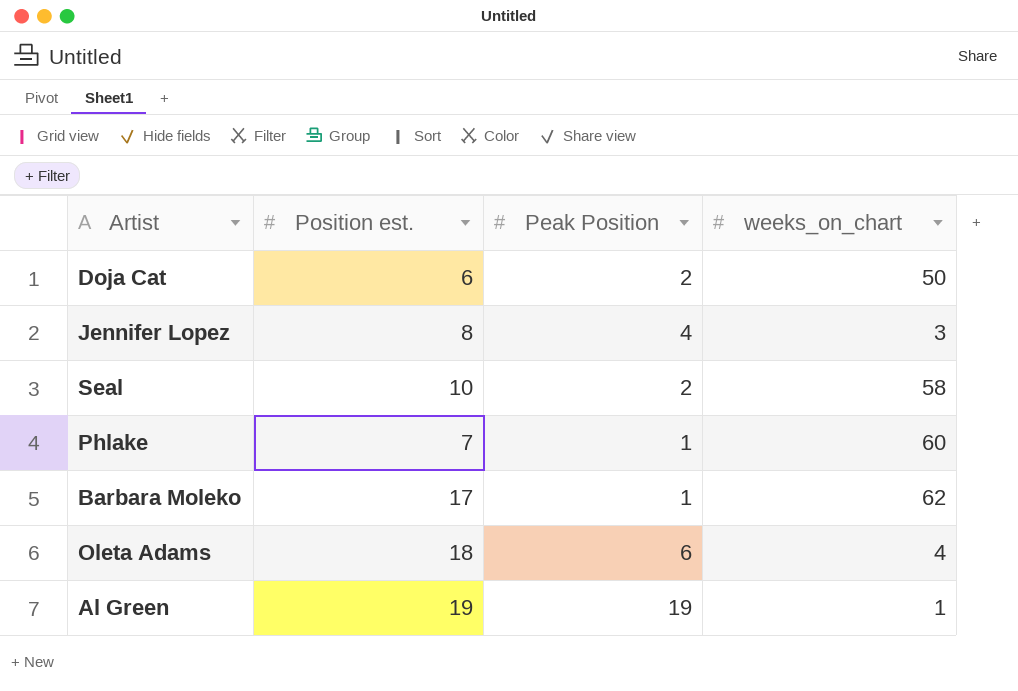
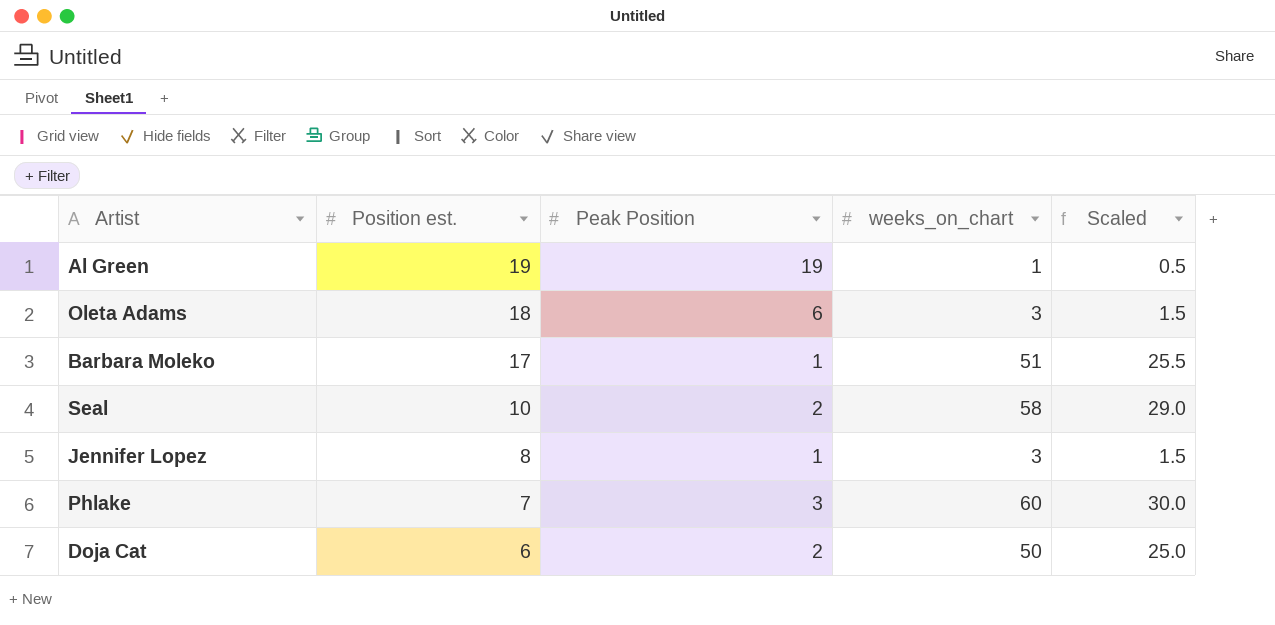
row order: none -> Position est. descending
column Scaled | formula: none -> [weeks_on_chart] * 0.5
Oleta Adams | weeks_on_chart: 4 -> 3
Barbara Moleko | weeks_on_chart: 62 -> 51
Jennifer Lopez | Peak Position: 4 -> 1
Phlake | Peak Position: 1 -> 3

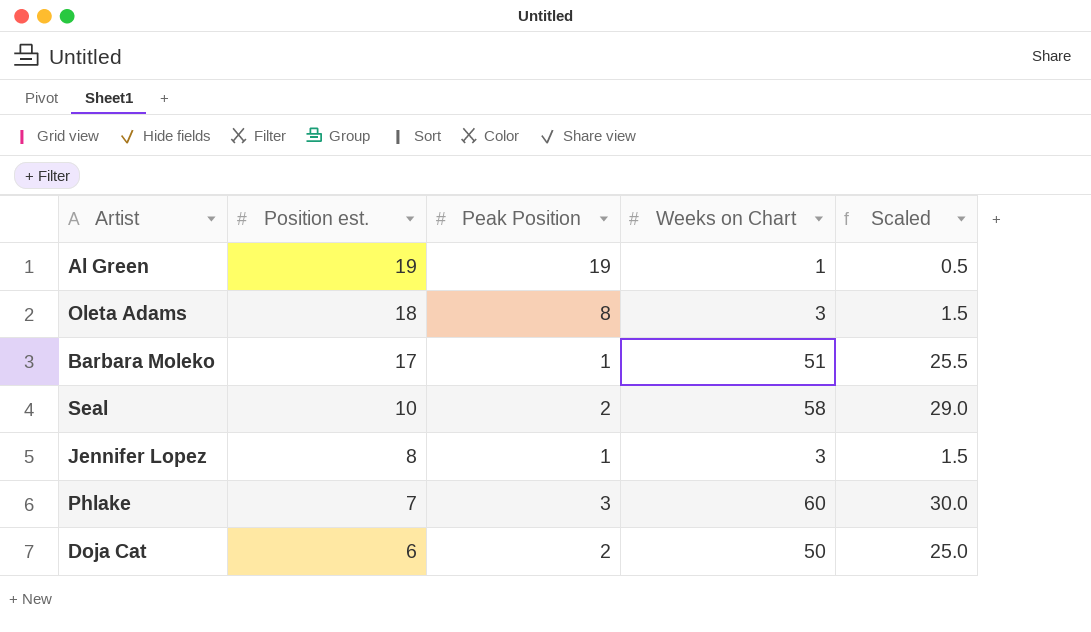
column name: weeks_on_chart -> Weeks on Chart
Oleta Adams | Peak Position: 6 -> 8

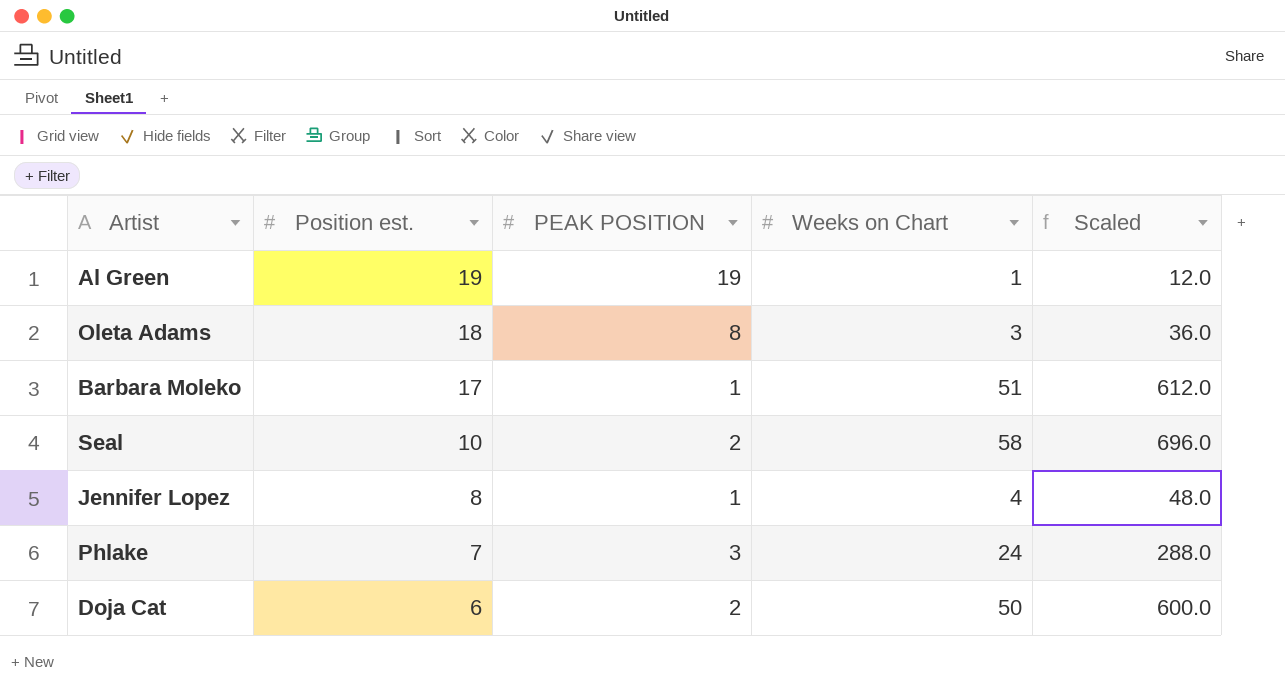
column name: Peak Position -> PEAK POSITION
column Scaled | formula: [Weeks on Chart] * 0.5 -> [Weeks on Chart] * 12
Jennifer Lopez | Weeks on Chart: 3 -> 4
Phlake | Weeks on Chart: 60 -> 24

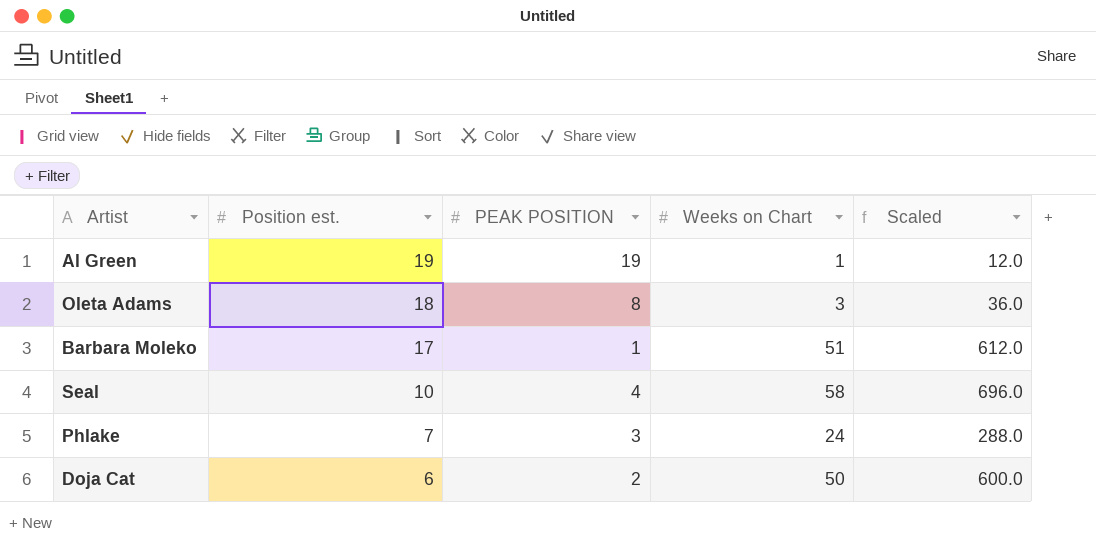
row Jennifer Lopez: 8 | 1 | 4 | 48.0 -> none
Seal | PEAK POSITION: 2 -> 4

